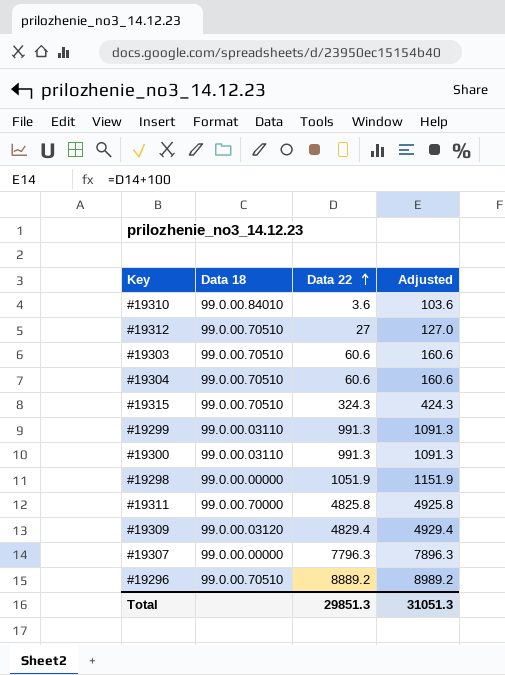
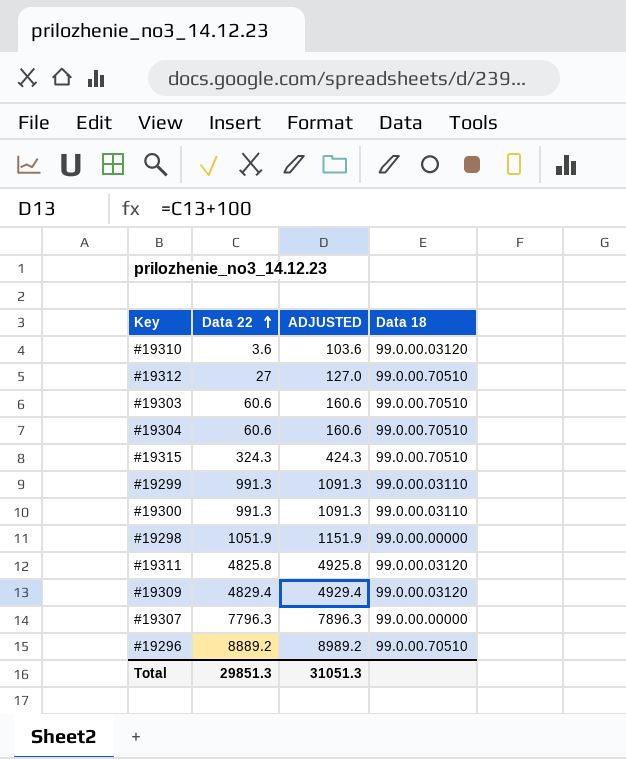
column name: Adjusted -> ADJUSTED
column Data 18 | position: 2 -> 4
#19310 | Data 18: 99.0.00.84010 -> 99.0.00.03120
#19311 | Data 18: 99.0.00.70000 -> 99.0.00.03120

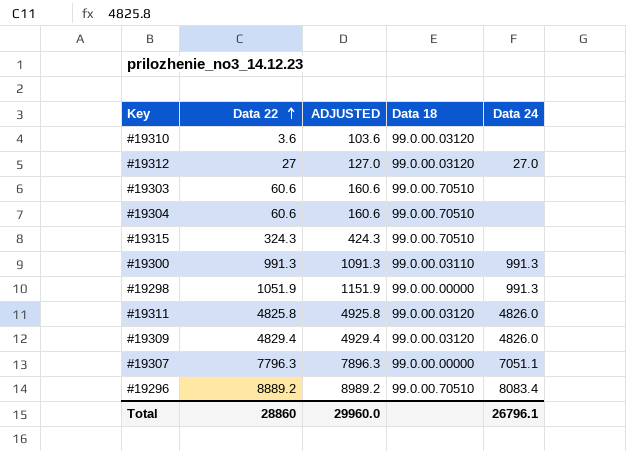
column Data 24 | position: none -> 5
row #19299: 991.3 | 1091.3 | 99.0.00.03110 -> none
#19312 | Data 18: 99.0.00.70510 -> 99.0.00.03120
Total | Data 22: 29851.3 -> 28860
Total | ADJUSTED: 31051.3 -> 29960.0

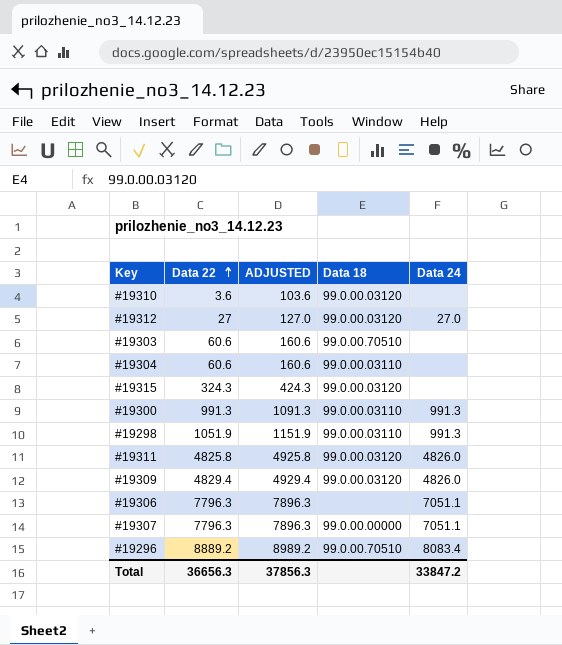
#19304 | Data 18: 99.0.00.70510 -> 99.0.00.03110
#19315 | Data 18: 99.0.00.70510 -> 99.0.00.03120
#19298 | Data 18: 99.0.00.00000 -> 99.0.00.03110
row #19306: none -> 7796.3 | 7896.3 | none | 7051.1
Total | Data 22: 28860 -> 36656.3
Total | ADJUSTED: 29960.0 -> 37856.3
Total | Data 24: 26796.1 -> 33847.2

